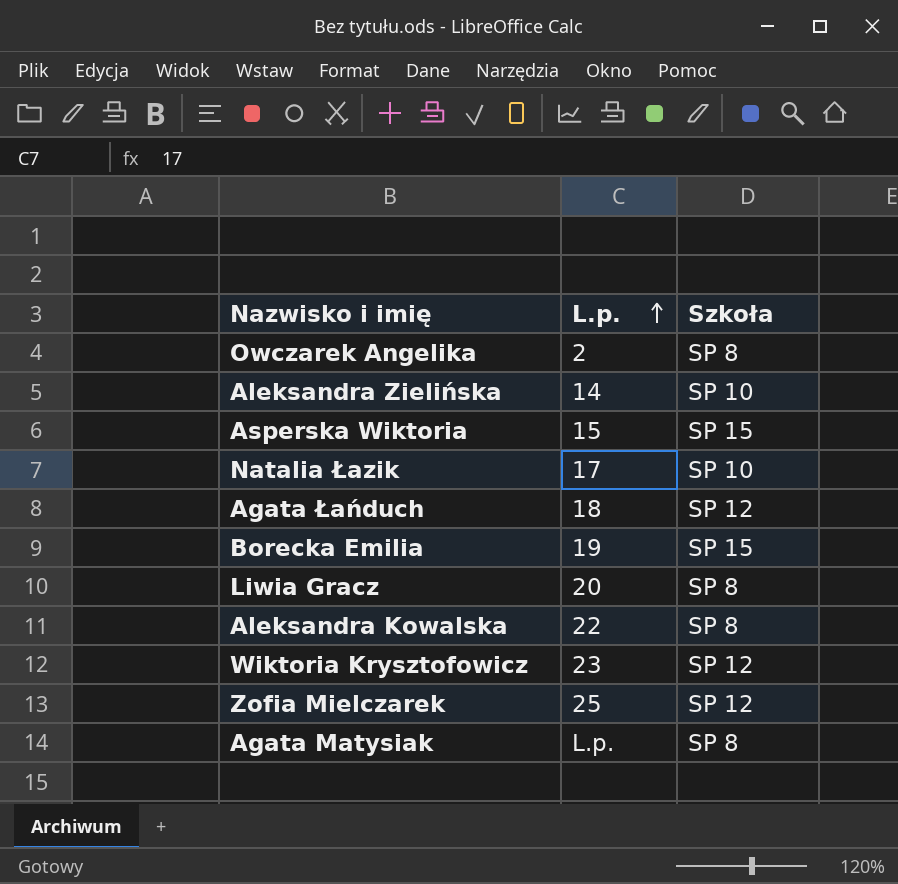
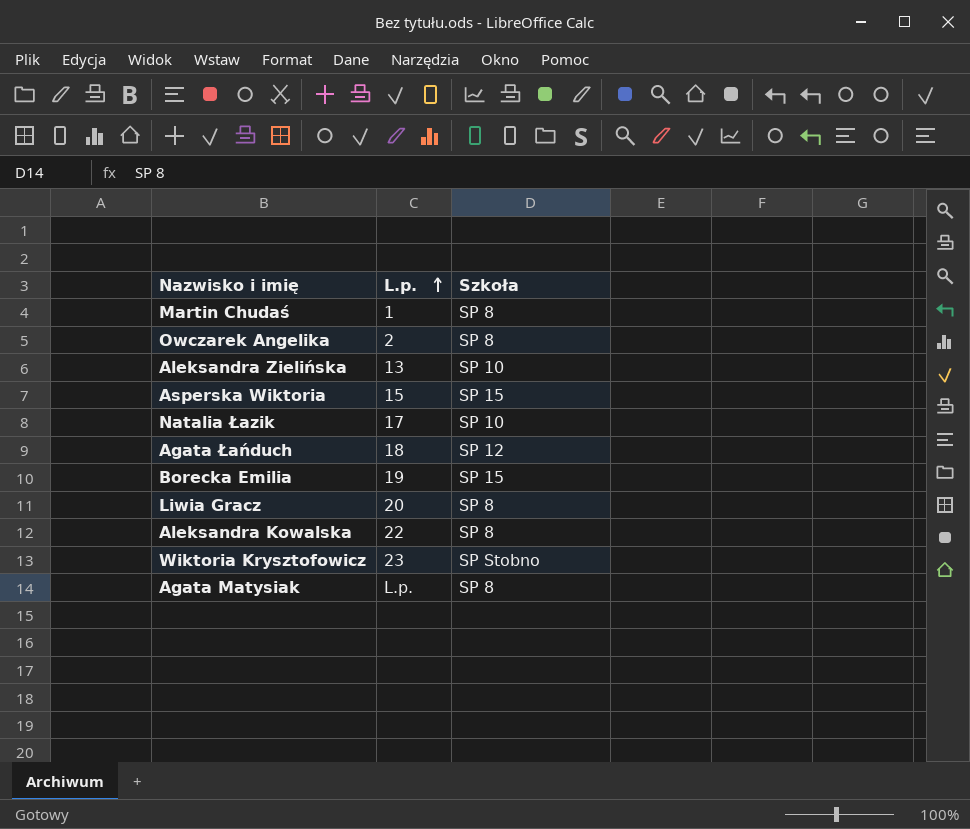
row Zofia Mielczarek: 25 | SP 12 -> none
row Martin Chudaś: none -> 1 | SP 8
Aleksandra Zielińska | L.p.: 14 -> 13
Wiktoria Krysztofowicz | Szkoła: SP 12 -> SP Stobno

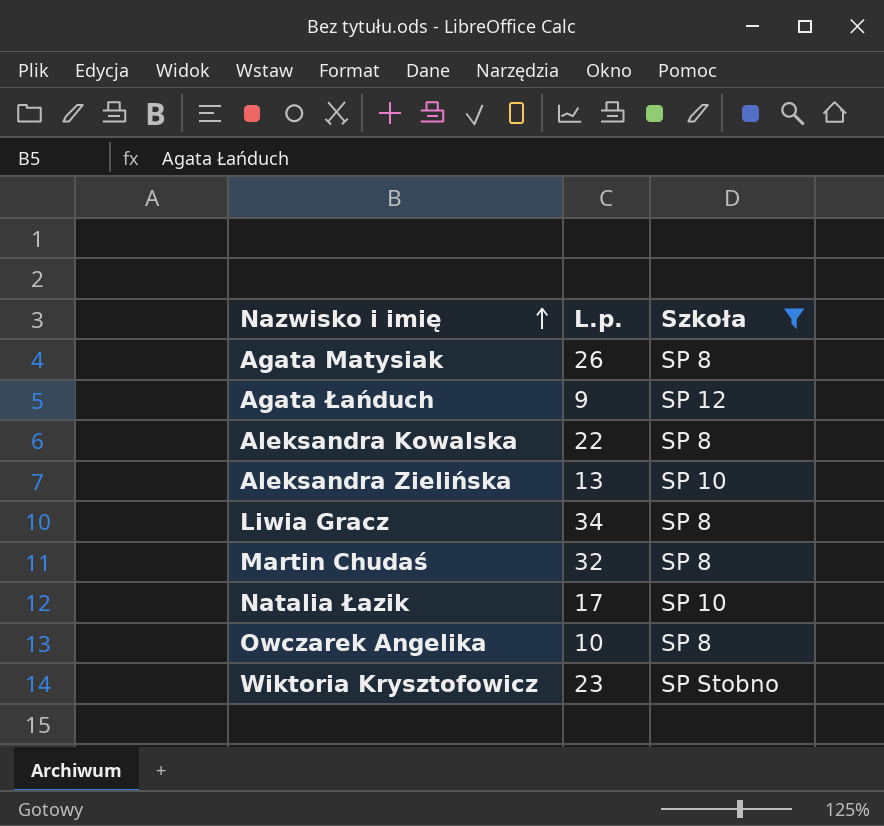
filter: none -> Szkoła != SP 15
row order: L.p. ascending -> Nazwisko i imię ascending
Agata Matysiak | L.p.: L.p. -> 26
Agata Łańduch | L.p.: 18 -> 9
Liwia Gracz | L.p.: 20 -> 34
Martin Chudaś | L.p.: 1 -> 32
Owczarek Angelika | L.p.: 2 -> 10

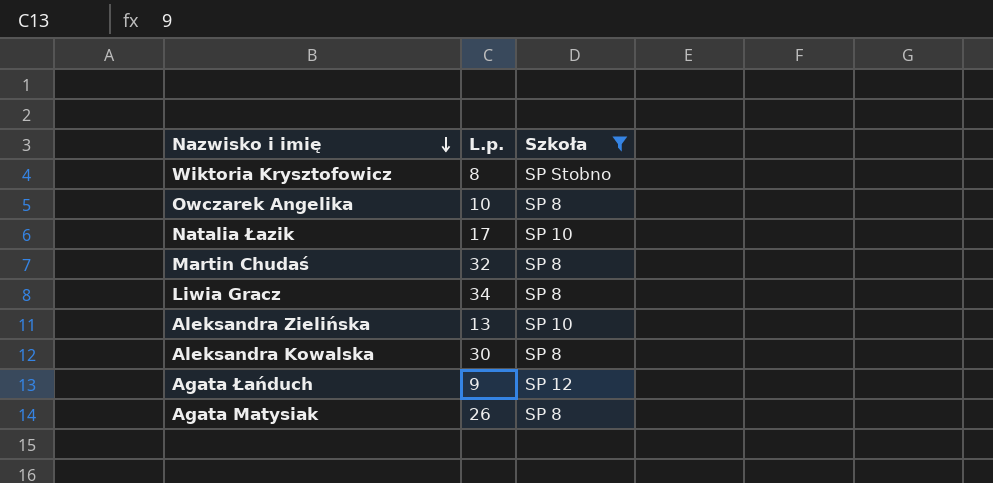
row order: Nazwisko i imię ascending -> Nazwisko i imię descending
Wiktoria Krysztofowicz | L.p.: 23 -> 8
Aleksandra Kowalska | L.p.: 22 -> 30

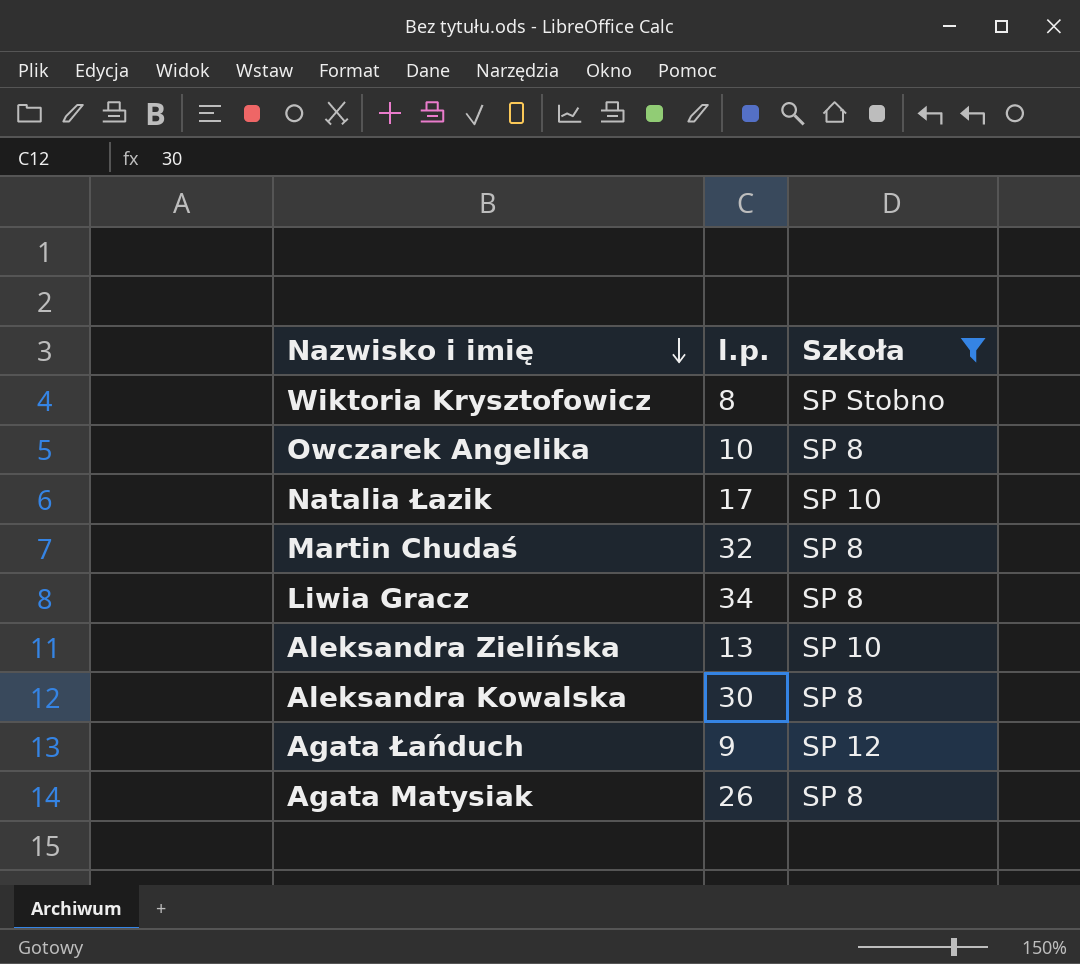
column name: L.p. -> l.p.

